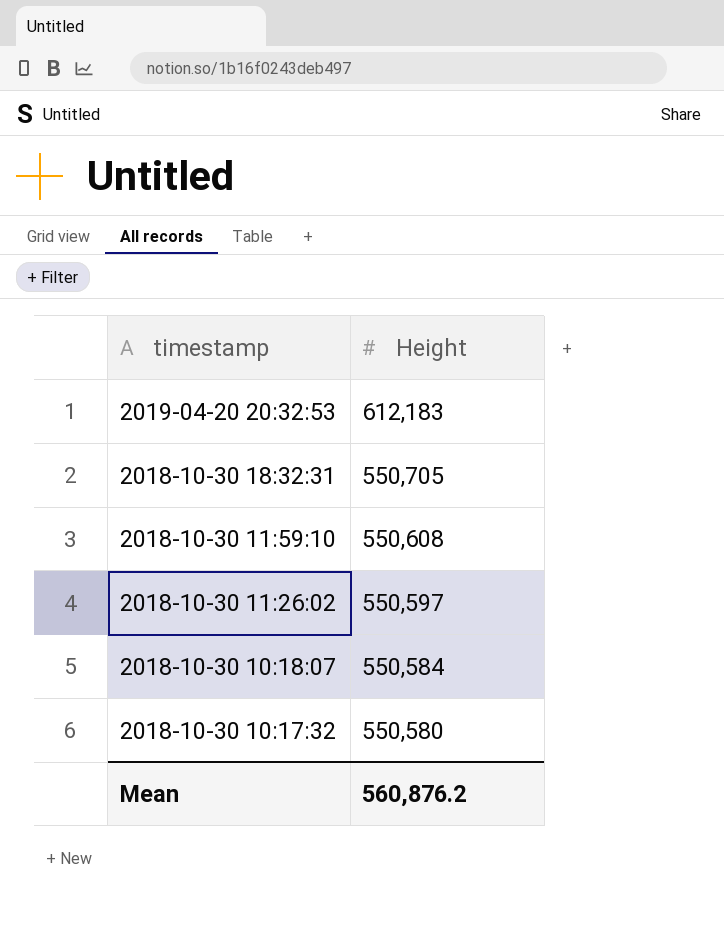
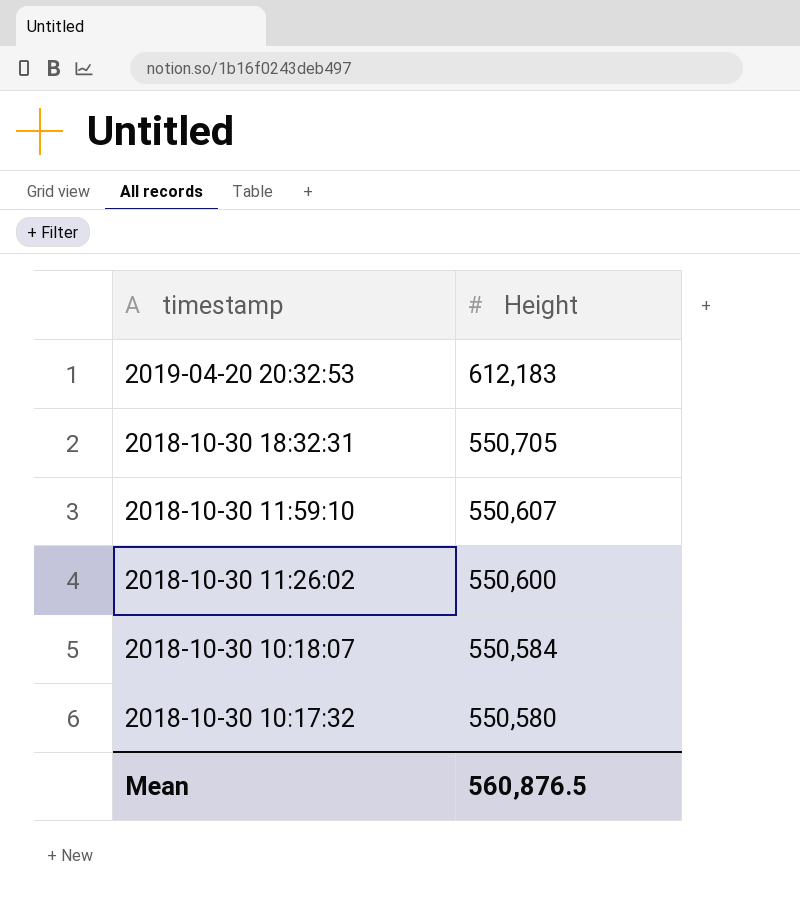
2018-10-30 11:59:10 | Height: 550,608 -> 550,607
2018-10-30 11:26:02 | Height: 550,597 -> 550,600
Mean | Height: 560,876.2 -> 560,876.5

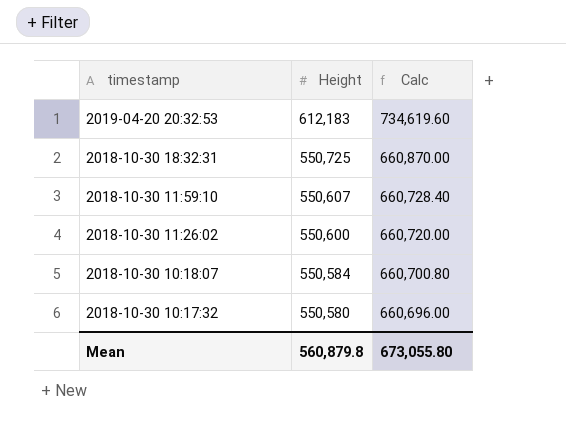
column Calc | formula: none -> [Height] * 1.2
2018-10-30 18:32:31 | Height: 550,705 -> 550,725
Mean | Height: 560,876.5 -> 560,879.8

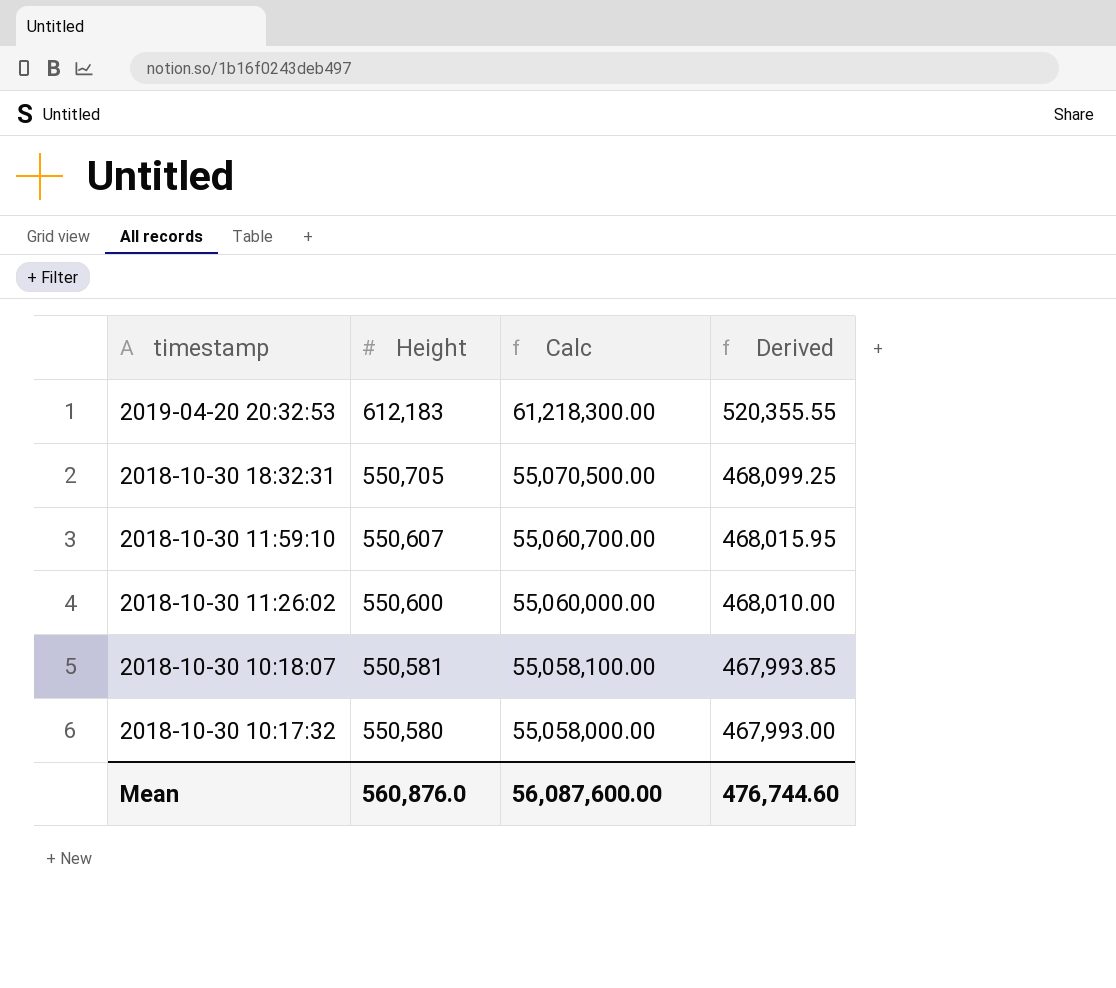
column Calc | formula: [Height] * 1.2 -> [Height] * 100
column Derived | formula: none -> [Height] * 0.85
2018-10-30 18:32:31 | Height: 550,725 -> 550,705
2018-10-30 10:18:07 | Height: 550,584 -> 550,581
Mean | Height: 560,879.8 -> 560,876.0
Mean | Calc: 673,055.80 -> 56,087,600.00

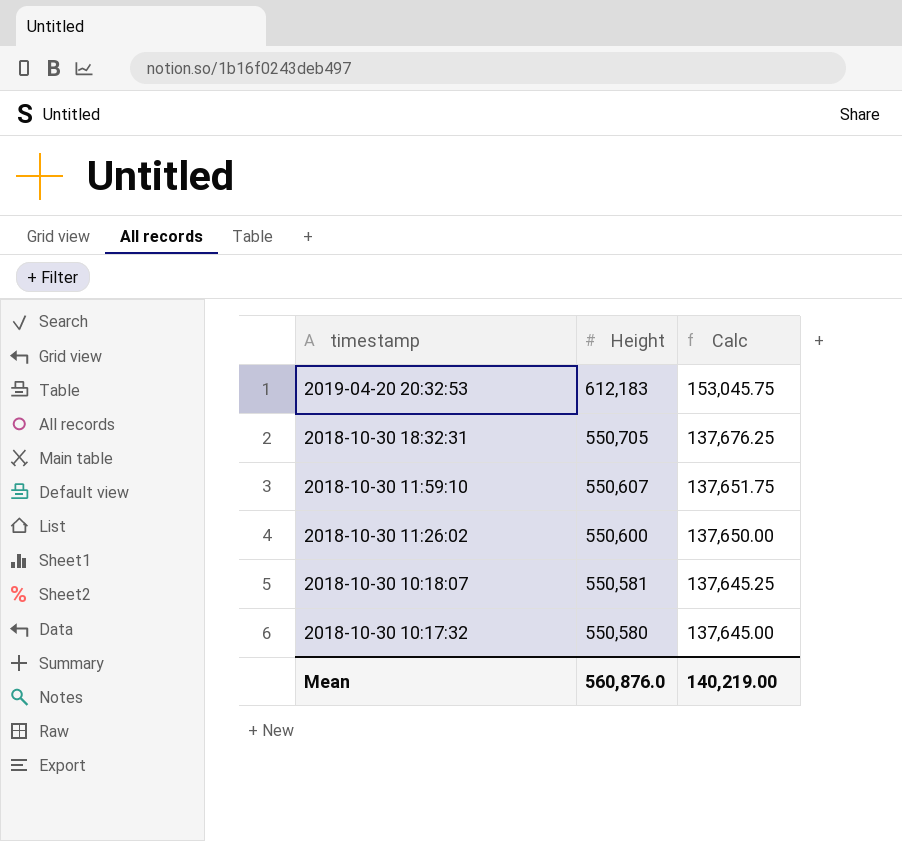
column Derived | formula: [Height] * 0.85 -> none
column Calc | formula: [Height] * 100 -> [Height] * 0.25
Mean | Calc: 56,087,600.00 -> 140,219.00

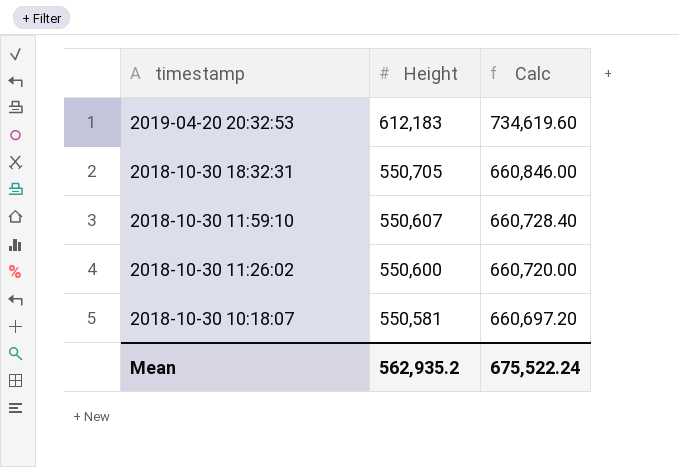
column Calc | formula: [Height] * 0.25 -> [Height] * 1.2
row 2018-10-30 10:17:32: 550,580 | 137,645.00 -> none
Mean | Height: 560,876.0 -> 562,935.2
Mean | Calc: 140,219.00 -> 675,522.24

